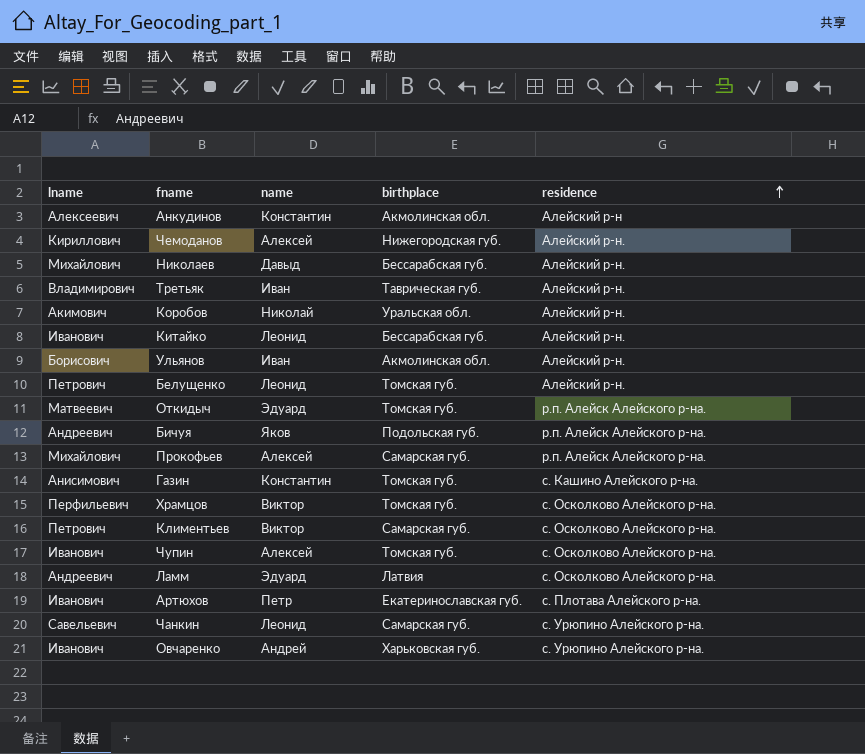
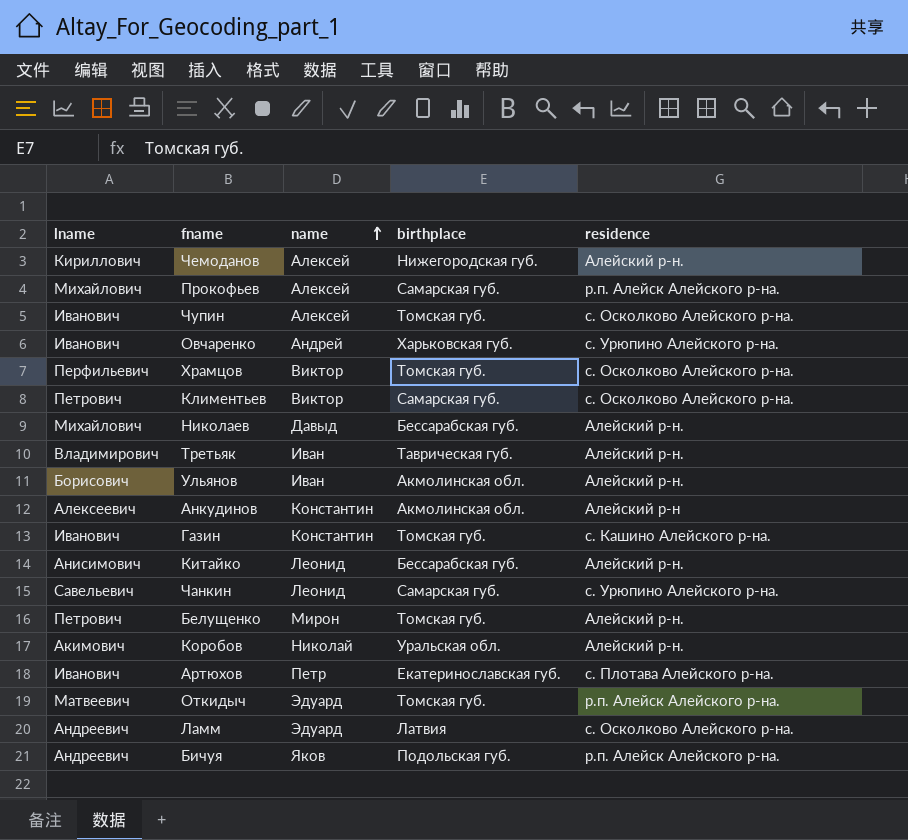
row order: residence ascending -> name ascending
Газин | lname: Анисимович -> Иванович
Китайко | lname: Иванович -> Анисимович
Белущенко | name: Леонид -> Мирон

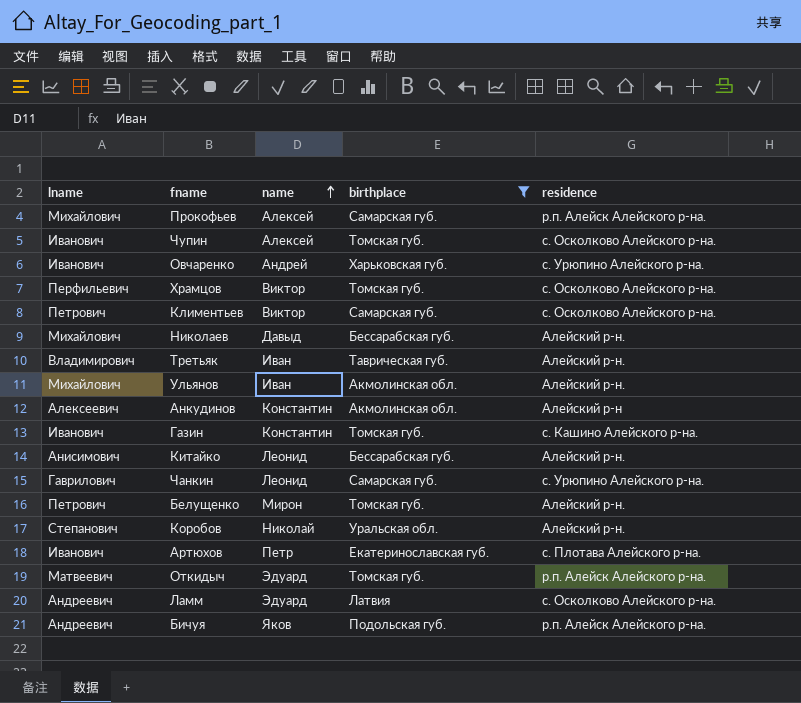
filter: none -> birthplace != Нижегородская губ.
Ульянов | lname: Борисович -> Михайлович
Чанкин | lname: Савельевич -> Гаврилович
Коробов | lname: Акимович -> Степанович

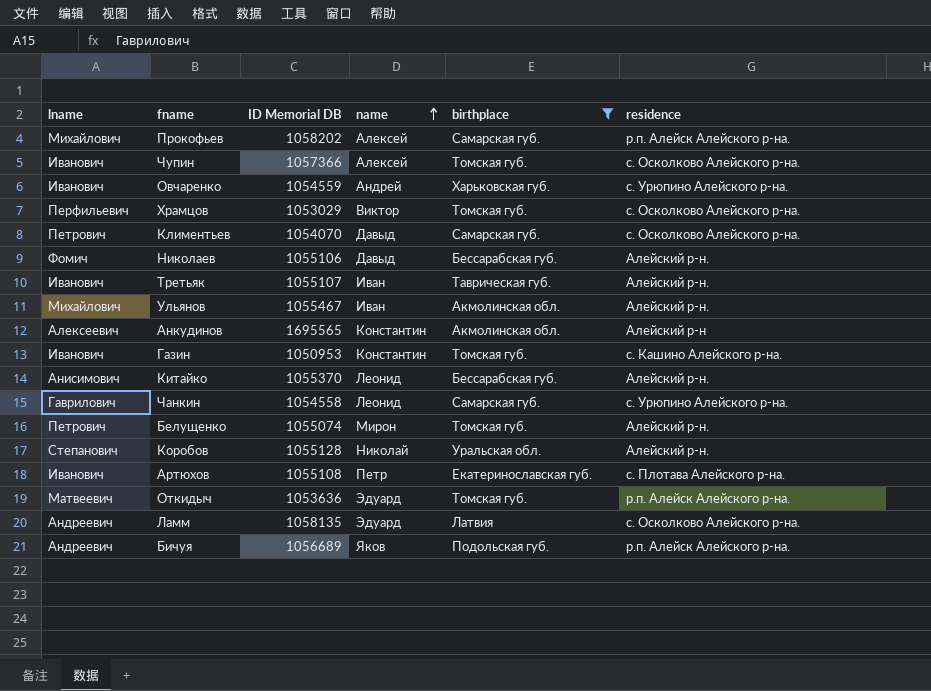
column ID Memorial DB | position: none -> 3
Климентьев | name: Виктор -> Давыд
Николаев | lname: Михайлович -> Фомич
Третьяк | lname: Владимирович -> Иванович

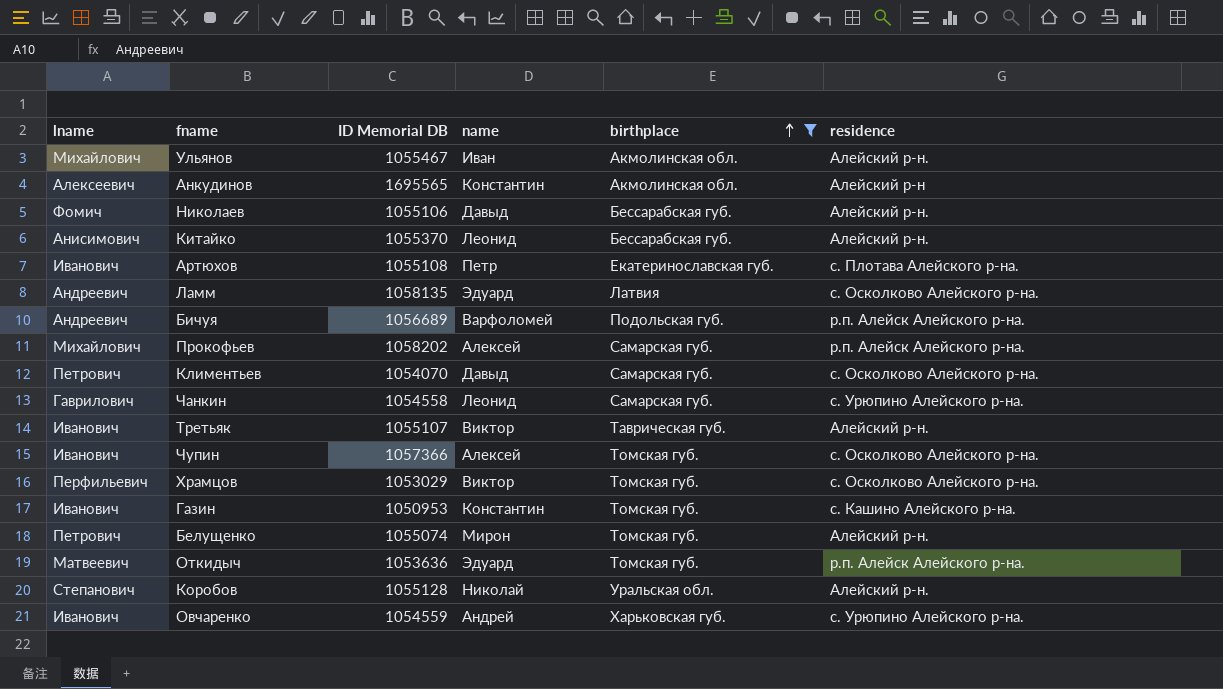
row order: name ascending -> birthplace ascending
Бичуя | name: Яков -> Варфоломей
Третьяк | name: Иван -> Виктор

